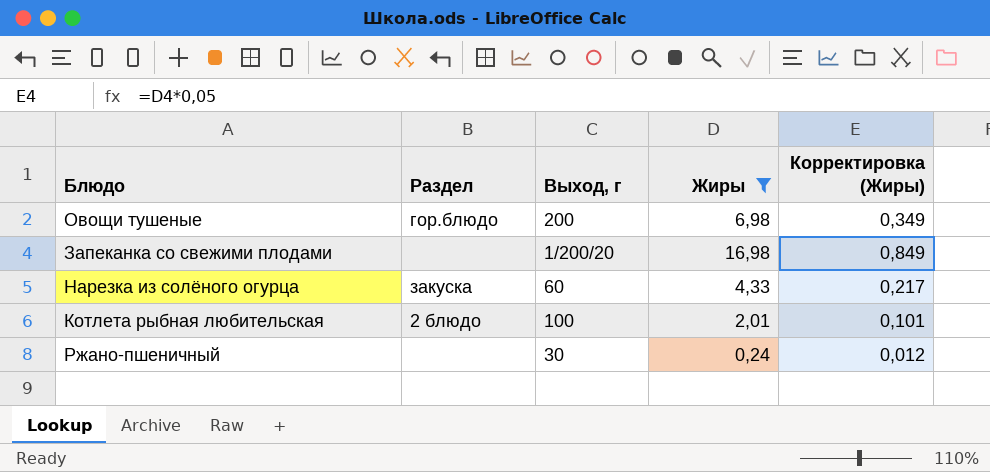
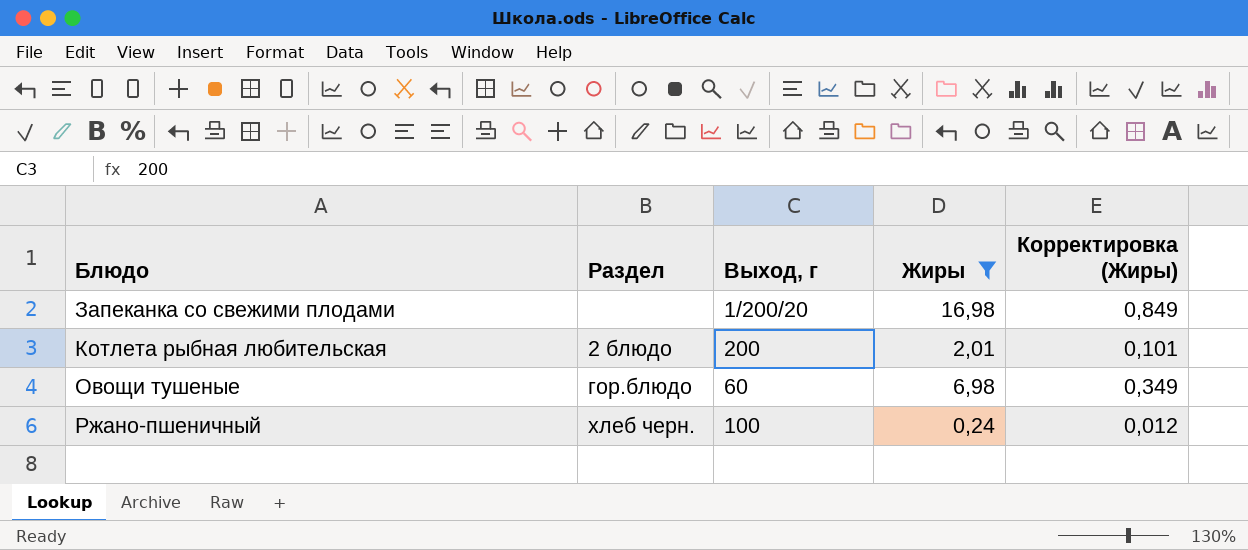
row order: none -> Блюдо ascending
row Нарезка из солёного огурца: закуска | 60 | 4,33 | 0,217 -> none
Котлета рыбная любительская | Выход, г: 100 -> 200
Овощи тушеные | Выход, г: 200 -> 60
Ржано-пшеничный | Раздел: none -> хлеб черн.
Ржано-пшеничный | Выход, г: 30 -> 100

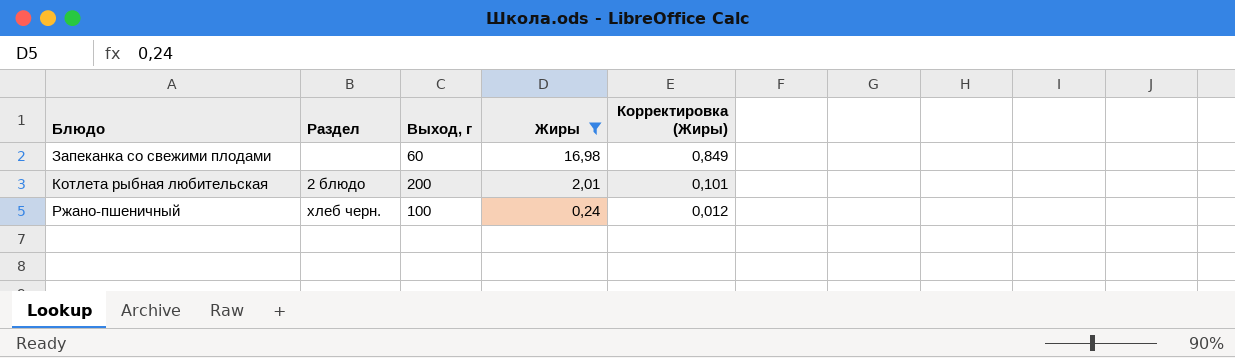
row Овощи тушеные: гор.блюдо | 60 | 6,98 | 0,349 -> none
Запеканка со свежими плодами | Выход, г: 1/200/20 -> 60

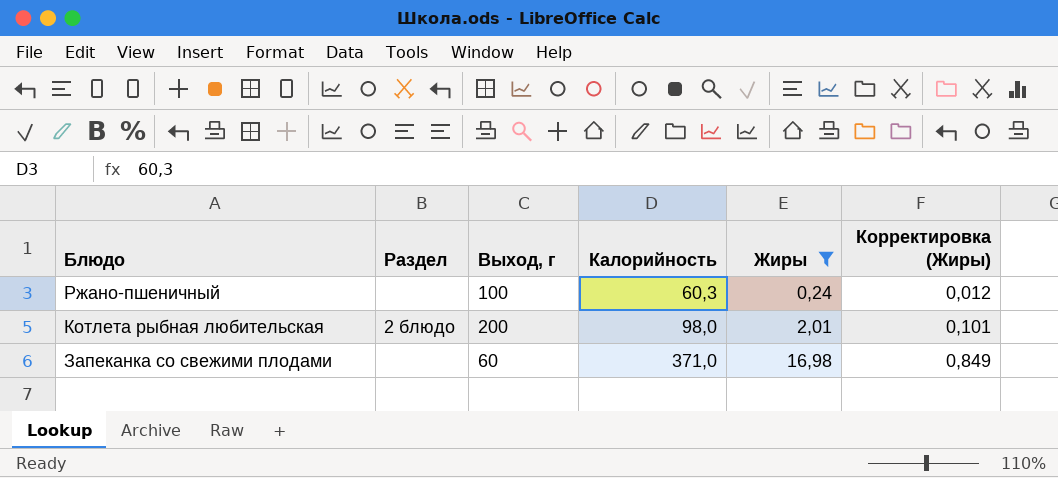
row order: Блюдо ascending -> Блюдо descending
column Калорийность | position: none -> 4
Ржано-пшеничный | Раздел: хлеб черн. -> none

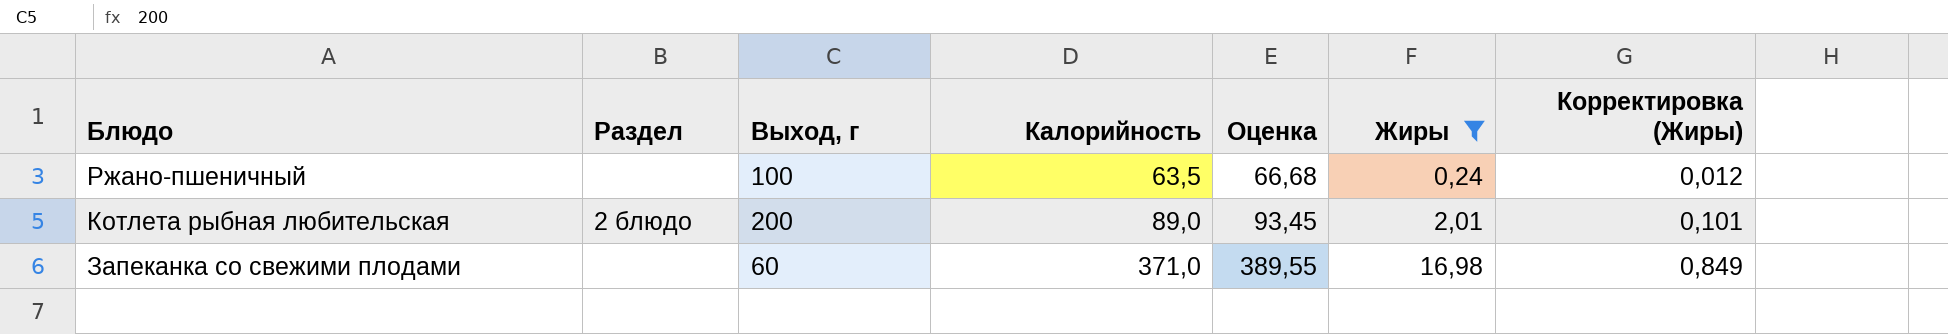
column Оценка | formula: none -> [Калорийность] * 1,05
Ржано-пшеничный | Калорийность: 60,3 -> 63,5
Котлета рыбная любительская | Калорийность: 98,0 -> 89,0

